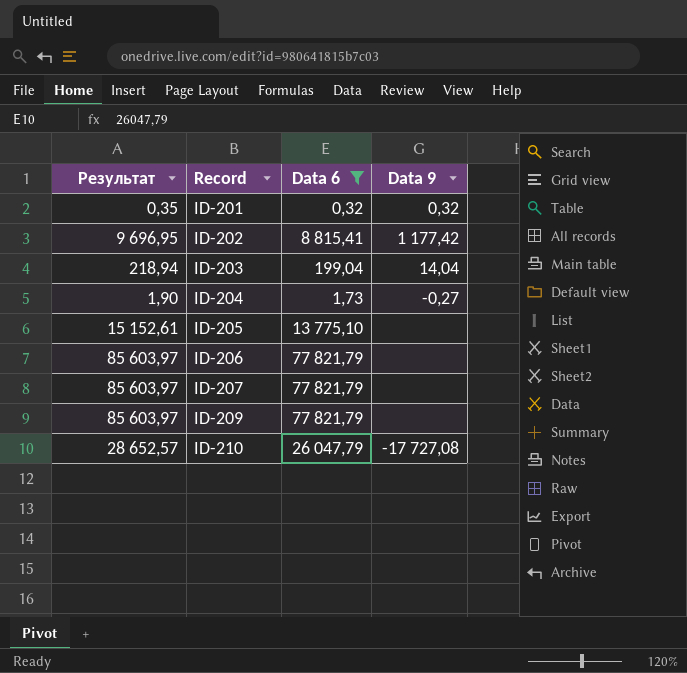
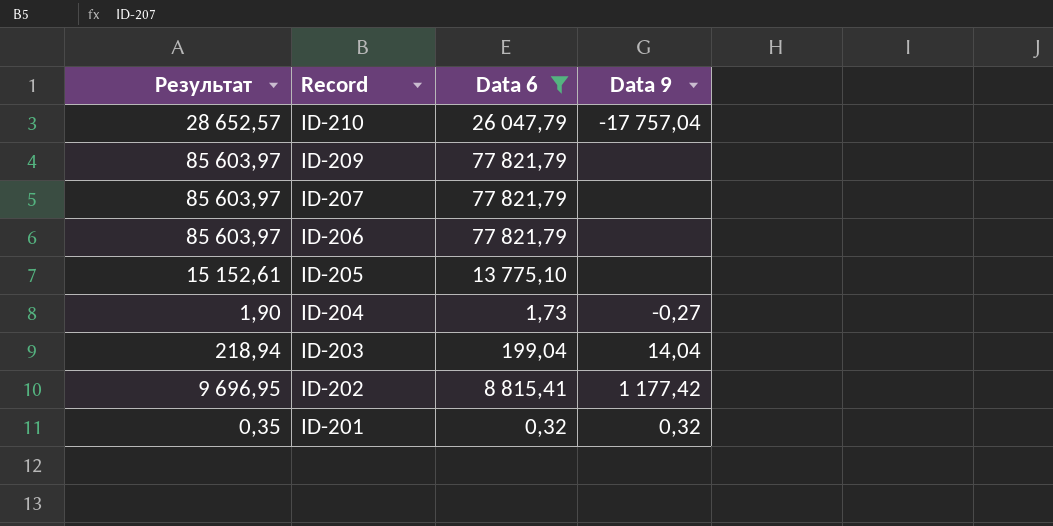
row order: Record ascending -> Record descending
ID-210 | Data 9: -17 727,08 -> -17 757,04

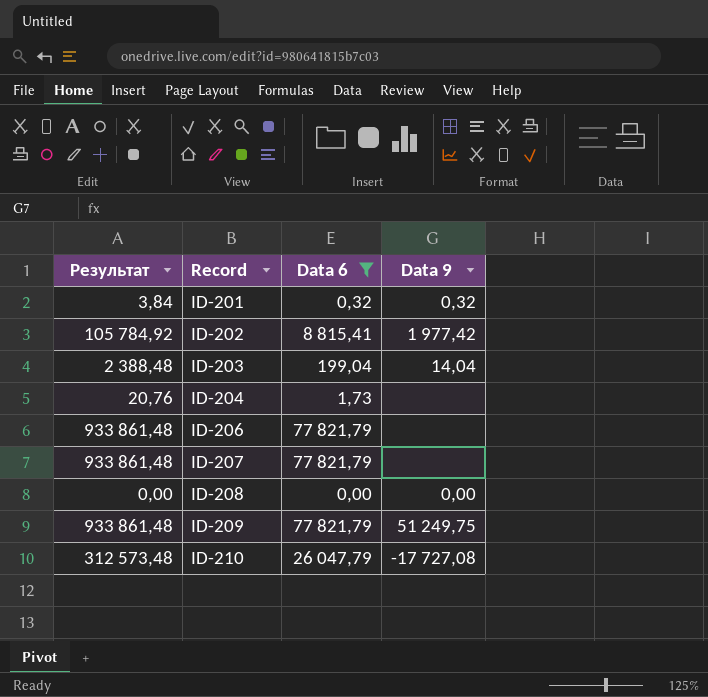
row order: Record descending -> Record ascending
column Результат | formula: [Data 6] * 1,1 -> [Data 6] * 12
row ID-205: 15 152,61 | 13 775,10 | none -> none
ID-202 | Data 9: 1 177,42 -> 1 977,42
ID-204 | Data 9: -0,27 -> none
row ID-208: none -> 0,00 | 0,00 | 0,00
ID-209 | Data 9: none -> 51 249,75
ID-210 | Data 9: -17 757,04 -> -17 727,08

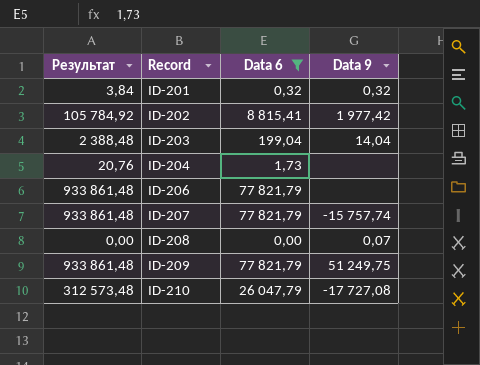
ID-207 | Data 9: none -> -15 757,74
ID-208 | Data 9: 0,00 -> 0,07

